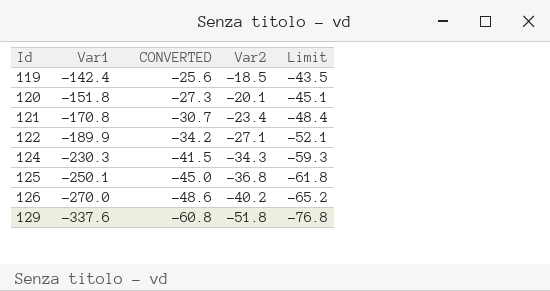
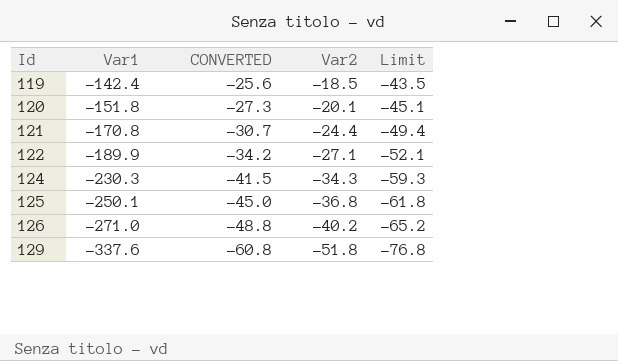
121 | Var2: -23.4 -> -24.4
121 | Limit: -48.4 -> -49.4
126 | Var1: -270.0 -> -271.0
126 | CONVERTED: -48.6 -> -48.8

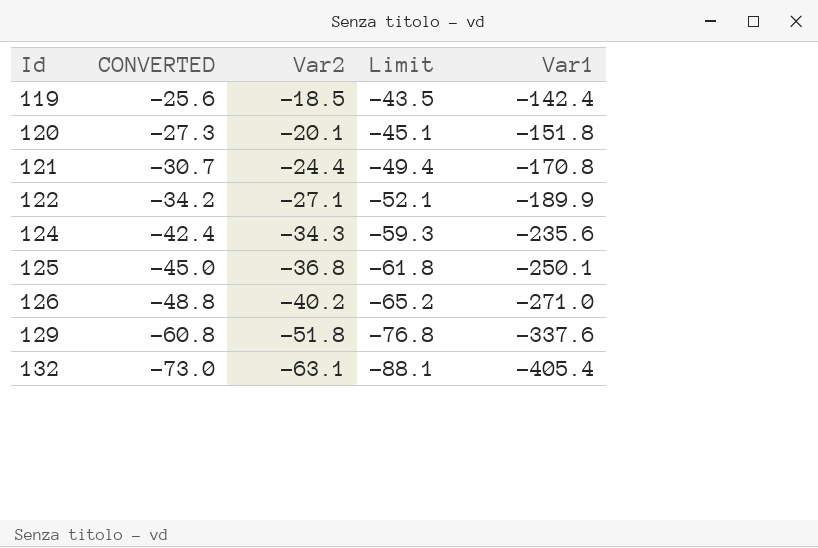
column Var1 | position: 2 -> 5
124 | CONVERTED: -41.5 -> -42.4
124 | Var1: -230.3 -> -235.6
row 132: none -> -73.0 | -63.1 | -88.1 | -405.4

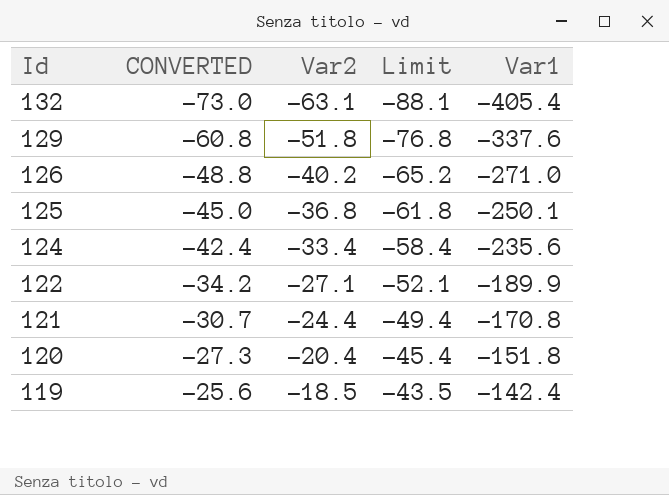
row order: Id ascending -> Id descending
124 | Var2: -34.3 -> -33.4
124 | Limit: -59.3 -> -58.4
120 | Var2: -20.1 -> -20.4
120 | Limit: -45.1 -> -45.4

